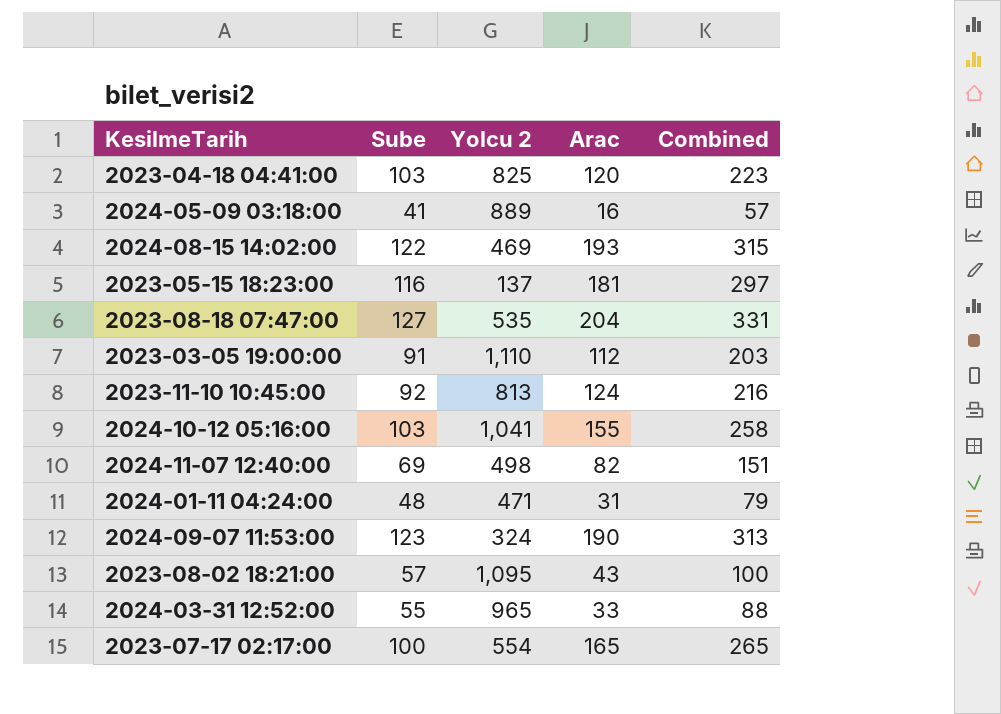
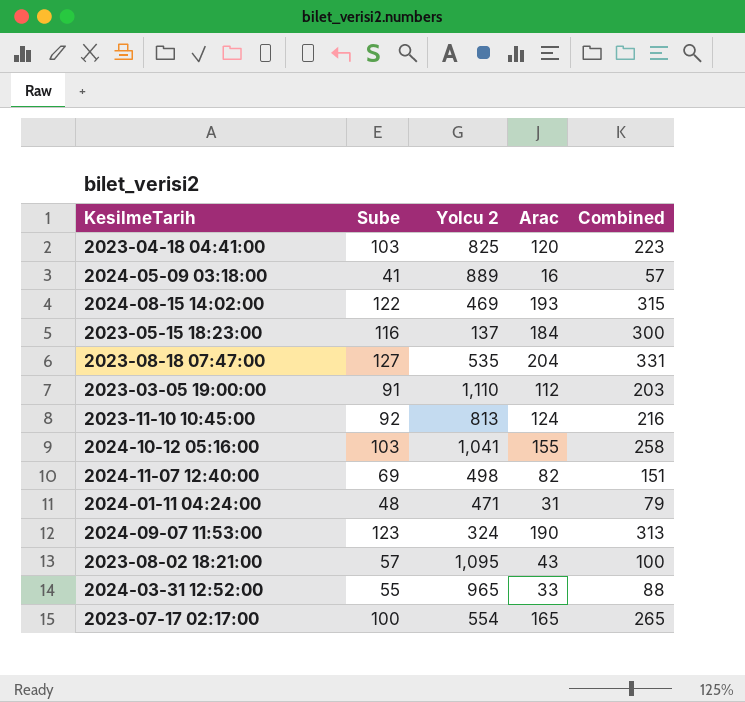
2023-05-15 18:23:00 | Arac: 181 -> 184
2023-05-15 18:23:00 | Combined: 297 -> 300

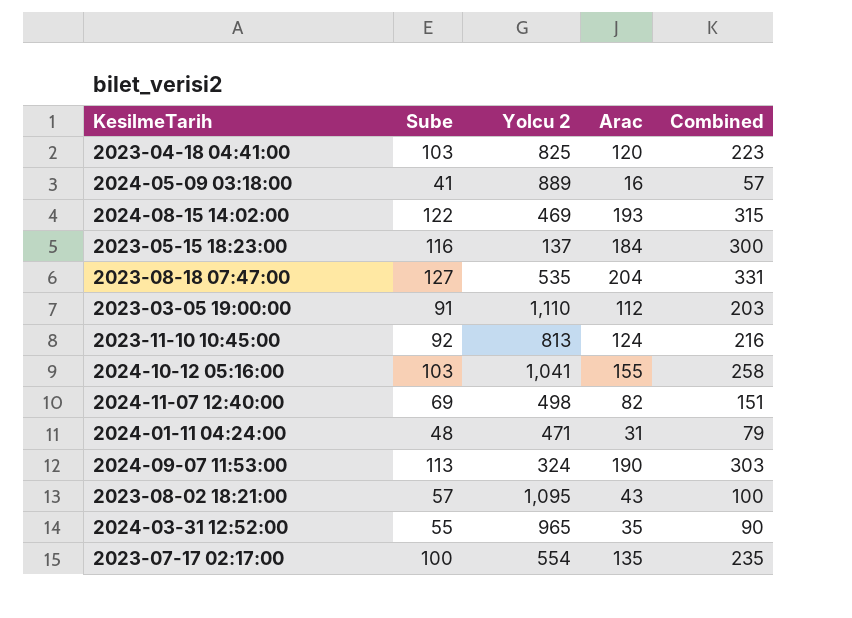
2024-09-07 11:53:00 | Sube: 123 -> 113
2024-09-07 11:53:00 | Combined: 313 -> 303
2024-03-31 12:52:00 | Arac: 33 -> 35
2024-03-31 12:52:00 | Combined: 88 -> 90
2023-07-17 02:17:00 | Arac: 165 -> 135
2023-07-17 02:17:00 | Combined: 265 -> 235

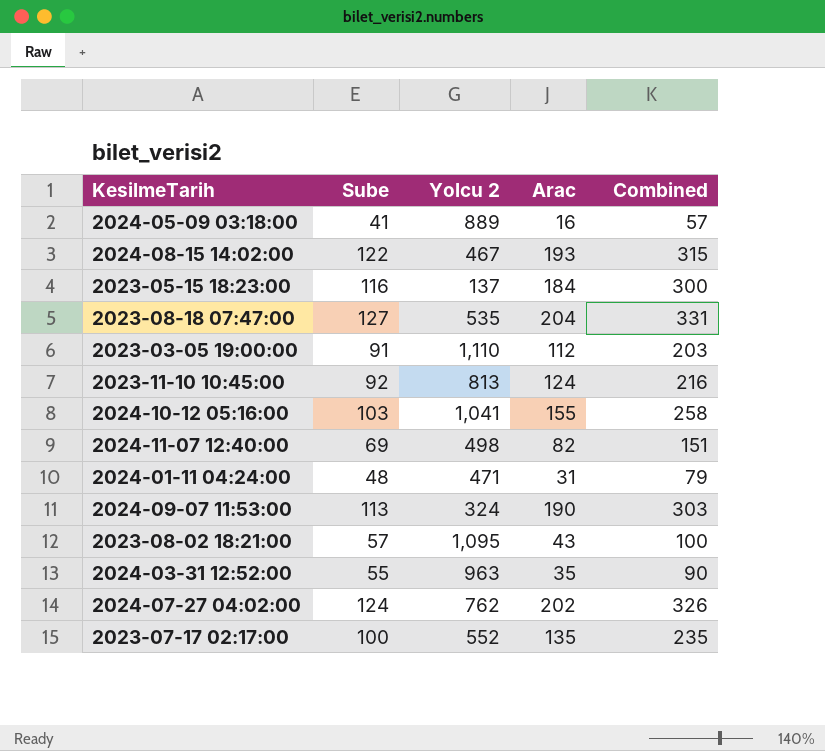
row 2023-04-18 04:41:00: 103 | 825 | 120 | 223 -> none
2024-08-15 14:02:00 | Yolcu 2: 469 -> 467
2024-03-31 12:52:00 | Yolcu 2: 965 -> 963
row 2024-07-27 04:02:00: none -> 124 | 762 | 202 | 326
2023-07-17 02:17:00 | Yolcu 2: 554 -> 552

